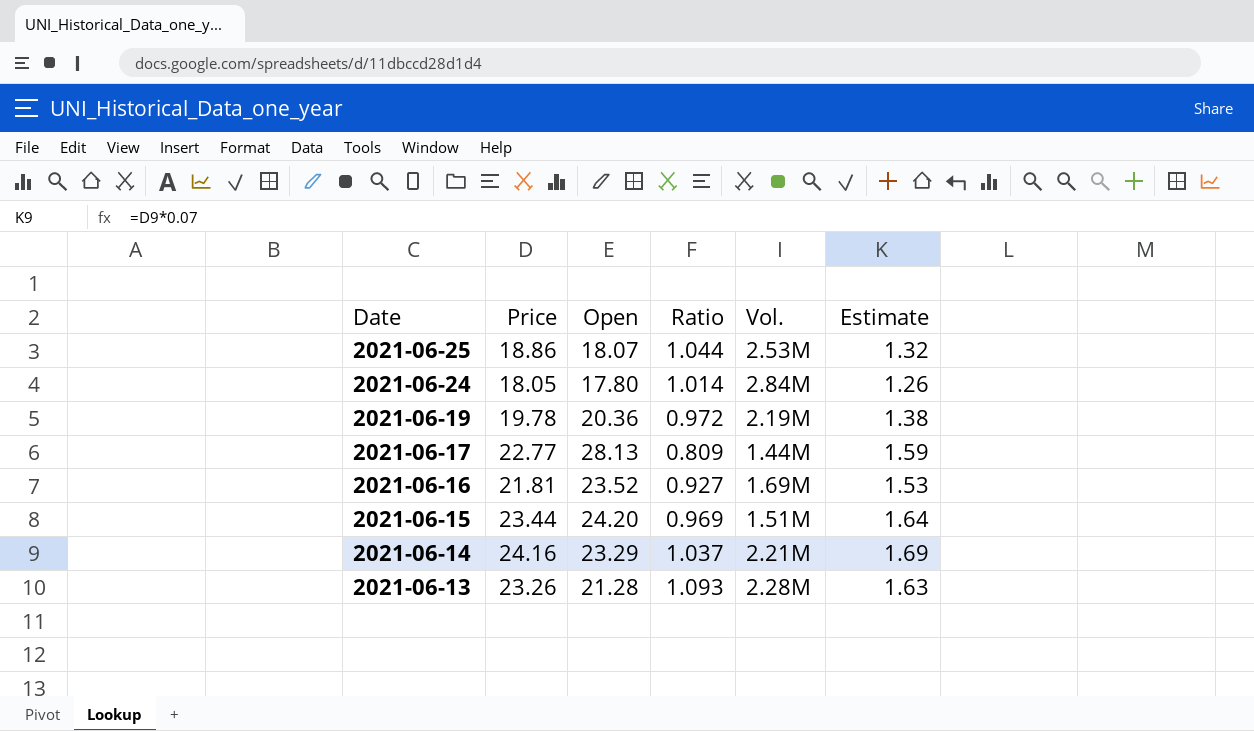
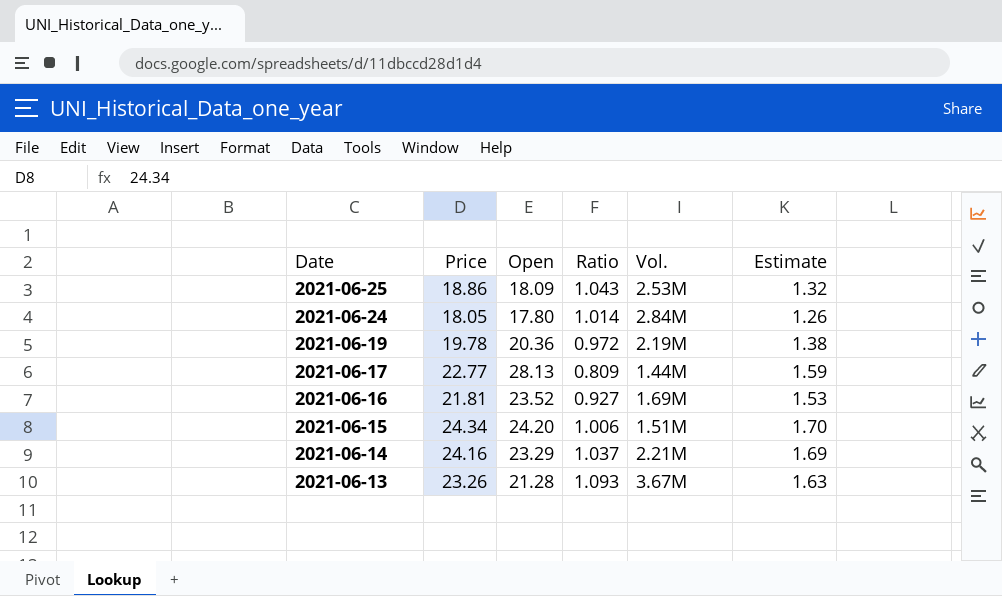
2021-06-25 | Open: 18.07 -> 18.09
2021-06-25 | Ratio: 1.044 -> 1.043
2021-06-15 | Price: 23.44 -> 24.34
2021-06-15 | Ratio: 0.969 -> 1.006
2021-06-15 | Estimate: 1.64 -> 1.70
2021-06-13 | Vol.: 2.28M -> 3.67M

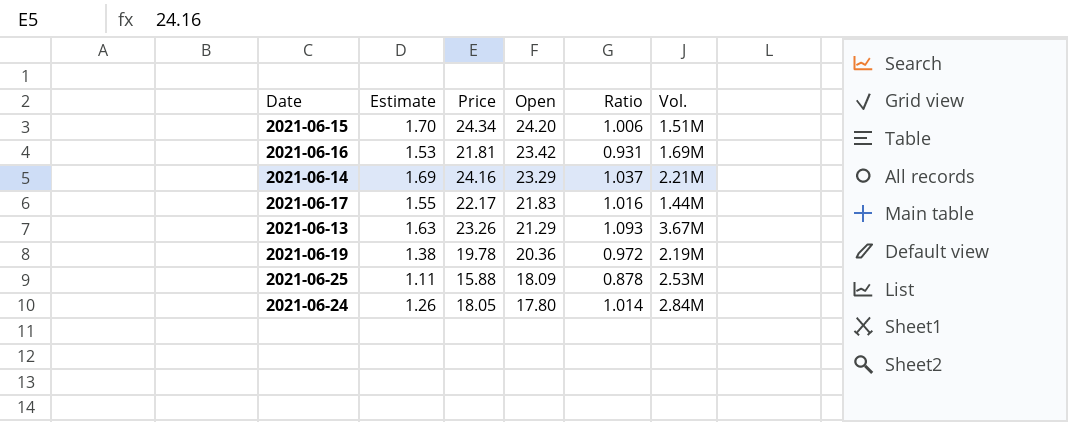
row order: Date descending -> Open descending
column Estimate | position: 6 -> 2
2021-06-16 | Open: 23.52 -> 23.42
2021-06-16 | Ratio: 0.927 -> 0.931
2021-06-17 | Estimate: 1.59 -> 1.55
2021-06-17 | Price: 22.77 -> 22.17
2021-06-17 | Open: 28.13 -> 21.83
2021-06-17 | Ratio: 0.809 -> 1.016
2021-06-13 | Open: 21.28 -> 21.29
2021-06-25 | Estimate: 1.32 -> 1.11
2021-06-25 | Price: 18.86 -> 15.88
2021-06-25 | Ratio: 1.043 -> 0.878

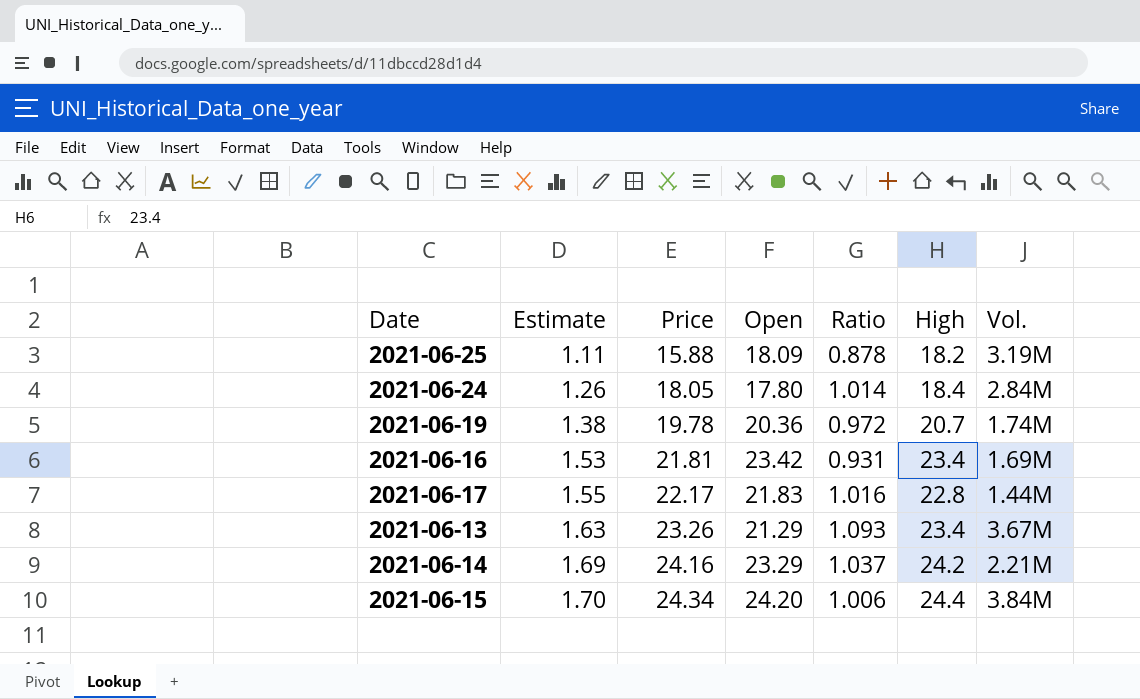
row order: Open descending -> Estimate ascending
column High | position: none -> 6
2021-06-25 | Vol.: 2.53M -> 3.19M
2021-06-19 | Vol.: 2.19M -> 1.74M
2021-06-15 | Vol.: 1.51M -> 3.84M

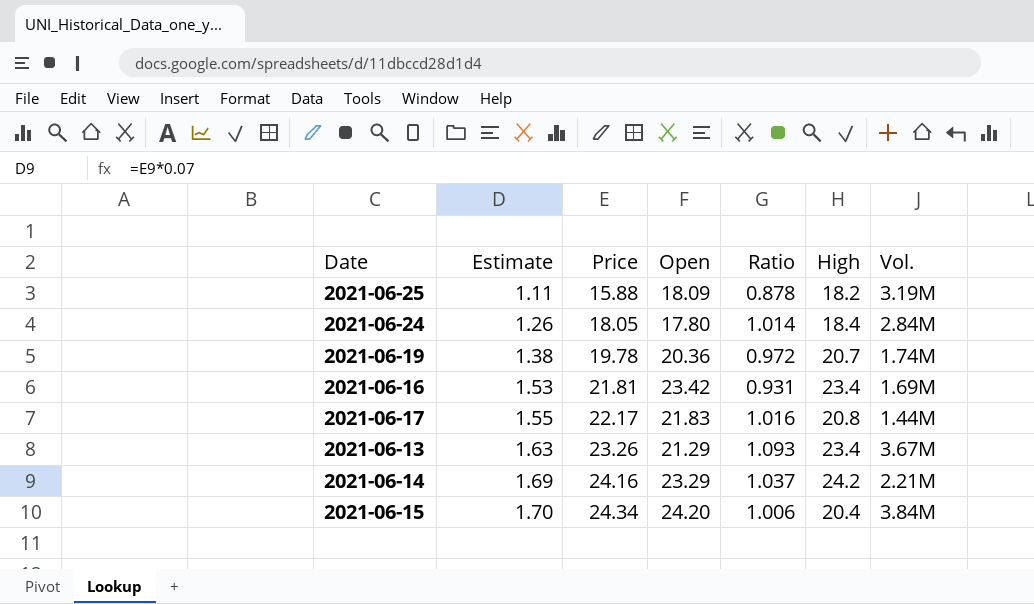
2021-06-17 | High: 22.8 -> 20.8
2021-06-15 | High: 24.4 -> 20.4

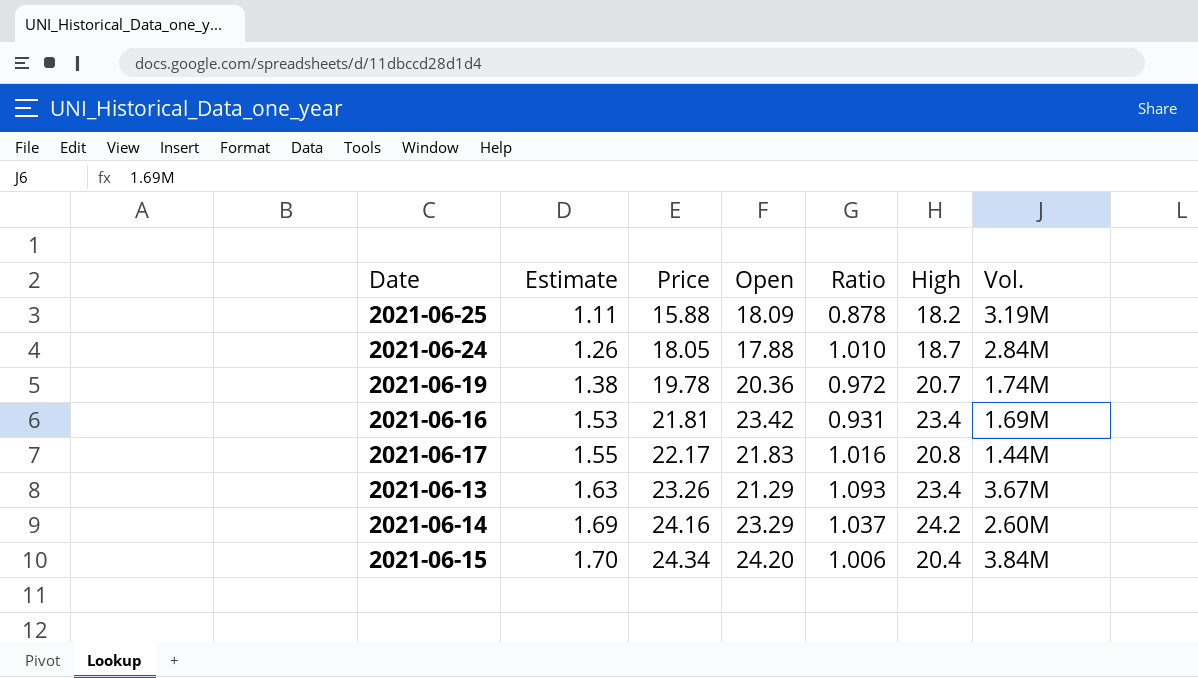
2021-06-24 | Open: 17.80 -> 17.88
2021-06-24 | Ratio: 1.014 -> 1.010
2021-06-24 | High: 18.4 -> 18.7
2021-06-14 | Vol.: 2.21M -> 2.60M

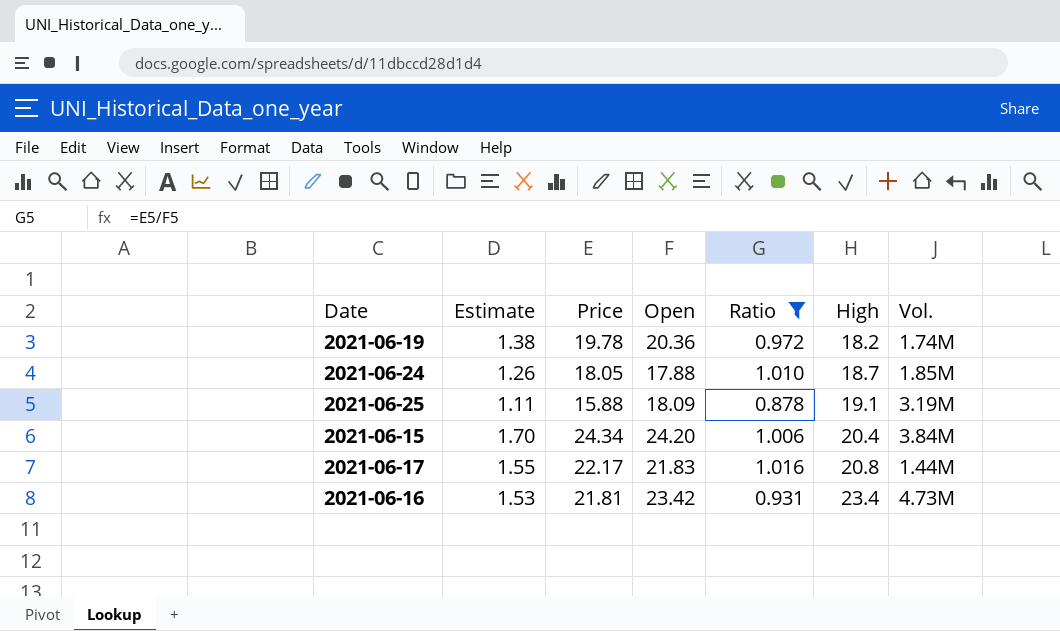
filter: none -> Ratio <= 1.016
row order: Estimate ascending -> High ascending
2021-06-19 | High: 20.7 -> 18.2
2021-06-24 | Vol.: 2.84M -> 1.85M
2021-06-25 | High: 18.2 -> 19.1
2021-06-16 | Vol.: 1.69M -> 4.73M

